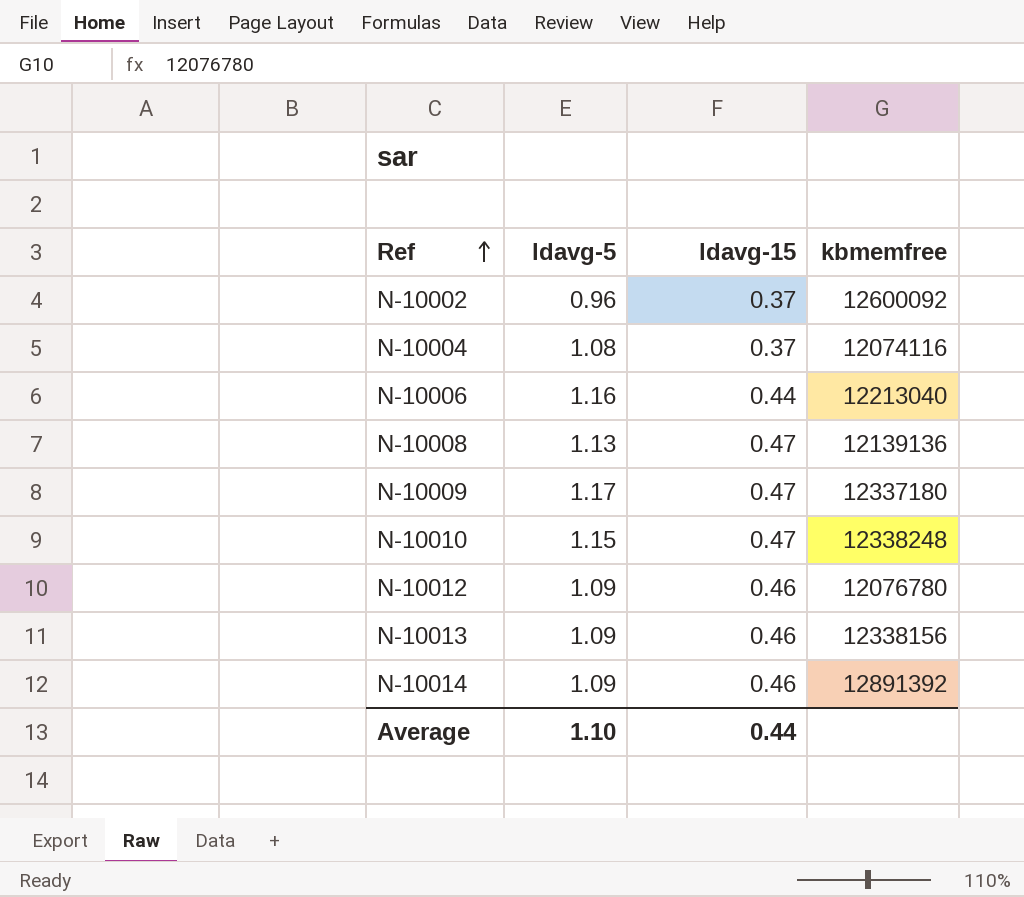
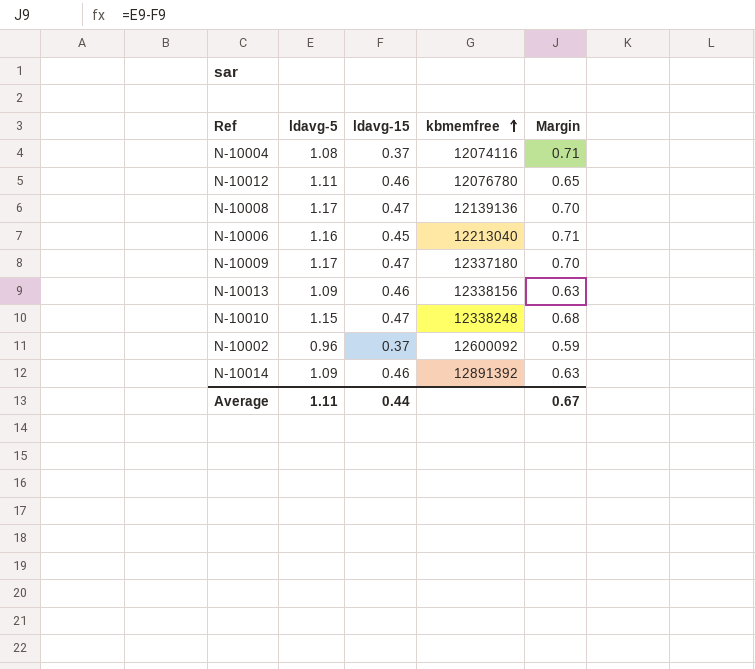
row order: Ref ascending -> kbmemfree ascending
column Margin | formula: none -> [ldavg-5] - [ldavg-15]
N-10012 | ldavg-5: 1.09 -> 1.11
N-10008 | ldavg-5: 1.13 -> 1.17
N-10006 | ldavg-15: 0.44 -> 0.45
Average | ldavg-5: 1.10 -> 1.11

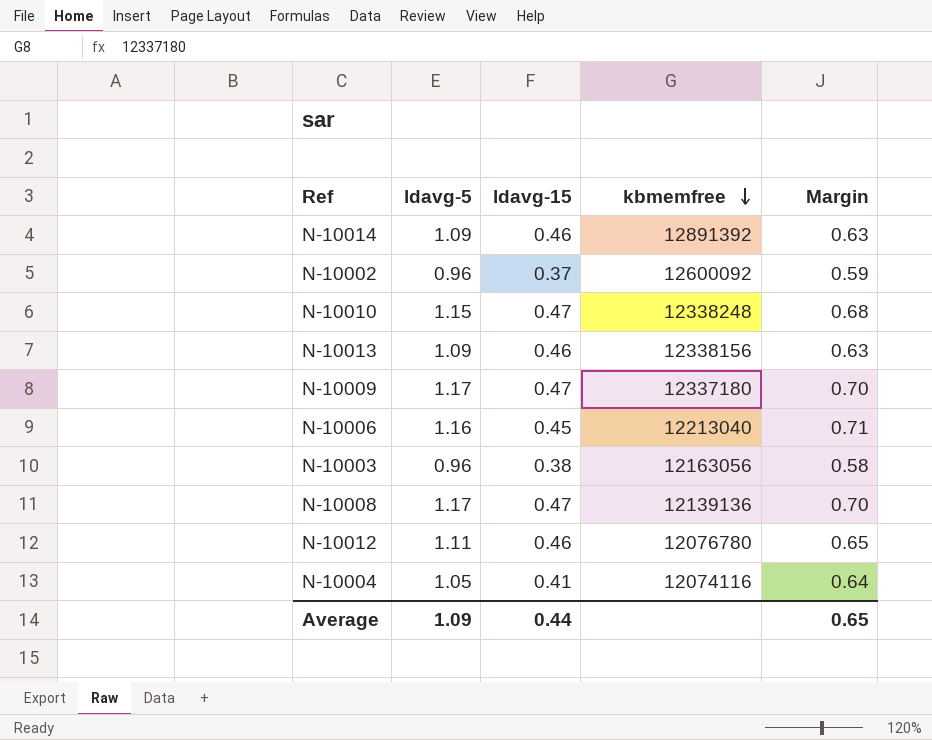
row order: kbmemfree ascending -> kbmemfree descending
row N-10003: none -> 0.96 | 0.38 | 12163056 | 0.58
N-10004 | ldavg-5: 1.08 -> 1.05
N-10004 | ldavg-15: 0.37 -> 0.41
N-10004 | Margin: 0.71 -> 0.64
Average | ldavg-5: 1.11 -> 1.09
Average | Margin: 0.67 -> 0.65

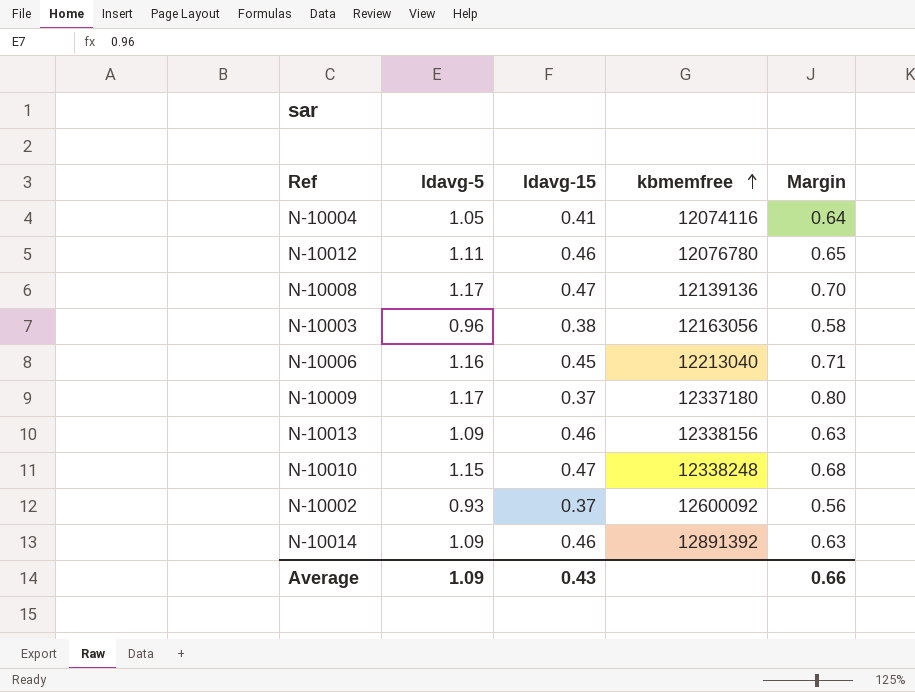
row order: kbmemfree descending -> kbmemfree ascending
N-10009 | ldavg-15: 0.47 -> 0.37
N-10009 | Margin: 0.70 -> 0.80
N-10002 | ldavg-5: 0.96 -> 0.93
N-10002 | Margin: 0.59 -> 0.56
Average | ldavg-15: 0.44 -> 0.43
Average | Margin: 0.65 -> 0.66

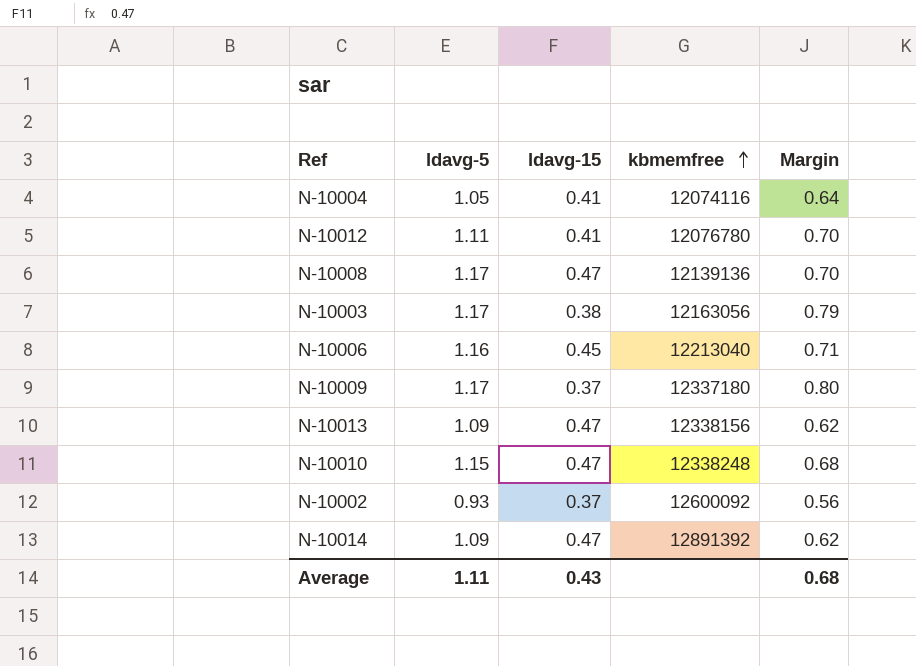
N-10012 | ldavg-15: 0.46 -> 0.41
N-10012 | Margin: 0.65 -> 0.70
N-10003 | ldavg-5: 0.96 -> 1.17
N-10003 | Margin: 0.58 -> 0.79
N-10013 | ldavg-15: 0.46 -> 0.47
N-10013 | Margin: 0.63 -> 0.62
N-10014 | ldavg-15: 0.46 -> 0.47
N-10014 | Margin: 0.63 -> 0.62
Average | ldavg-5: 1.09 -> 1.11
Average | Margin: 0.66 -> 0.68

